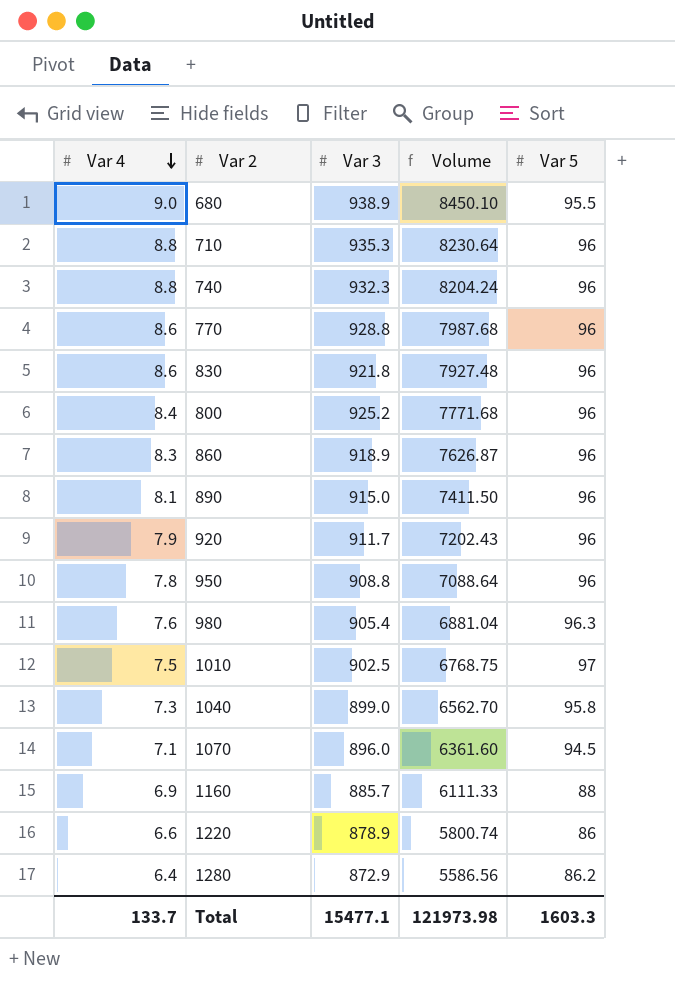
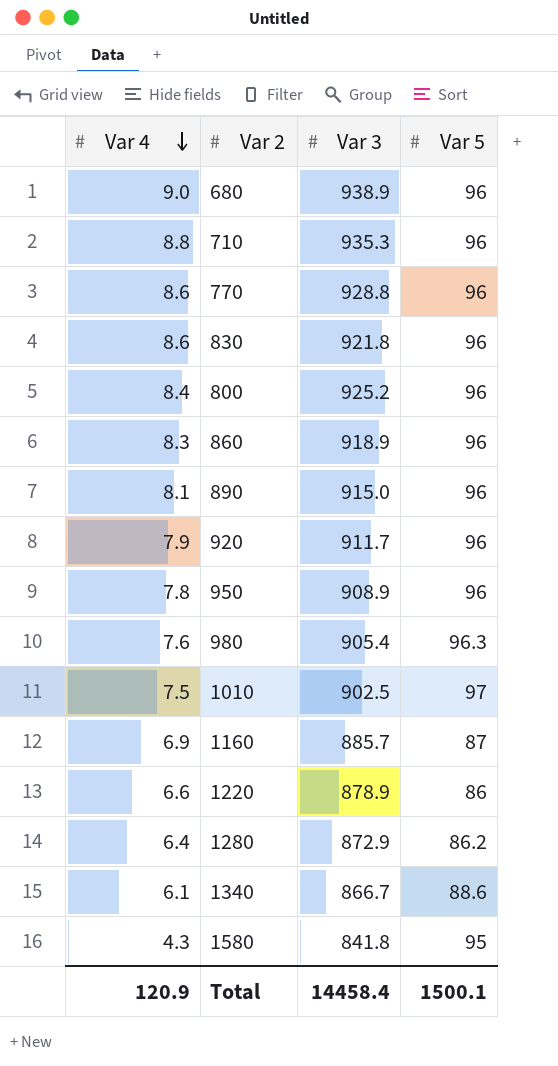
column Volume | formula: [Var 4] * [Var 3] -> none
row 740: 8.8 | 932.3 | 8204.24 | 96 -> none
row 1040: 7.3 | 899.0 | 6562.70 | 95.8 -> none
row 1070: 7.1 | 896.0 | 6361.60 | 94.5 -> none
680 | Var 5: 95.5 -> 96
950 | Var 3: 908.8 -> 908.9
1160 | Var 5: 88 -> 87
row 1340: none -> 6.1 | 866.7 | 88.6
row 1580: none -> 4.3 | 841.8 | 95
Total | Var 4: 133.7 -> 120.9
Total | Var 3: 15477.1 -> 14458.4
Total | Var 5: 1603.3 -> 1500.1

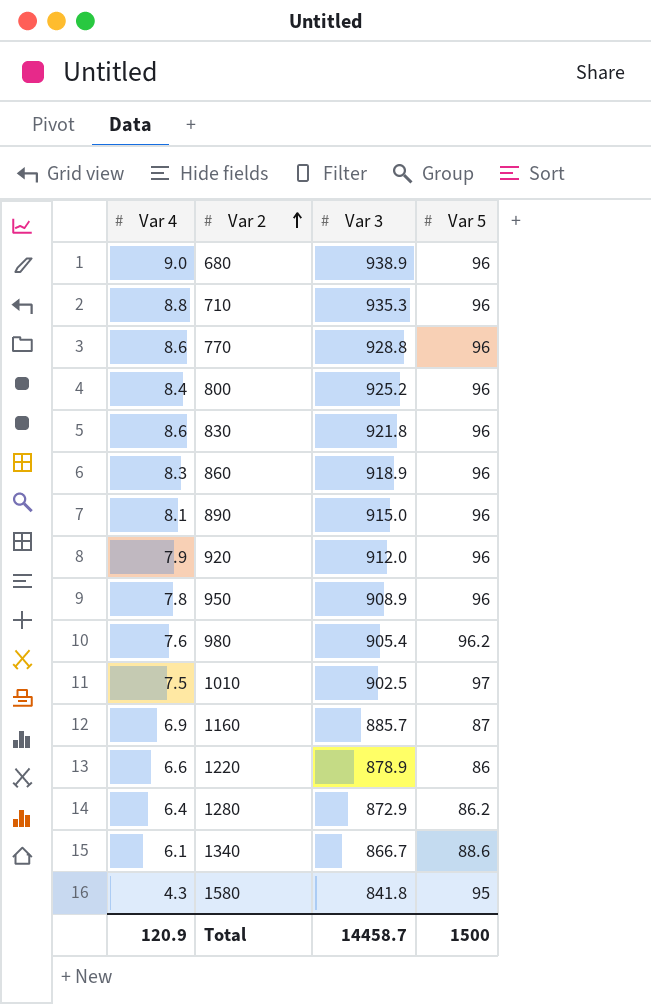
row order: Var 4 descending -> Var 2 ascending
920 | Var 3: 911.7 -> 912.0
980 | Var 5: 96.3 -> 96.2
Total | Var 3: 14458.4 -> 14458.7
Total | Var 5: 1500.1 -> 1500

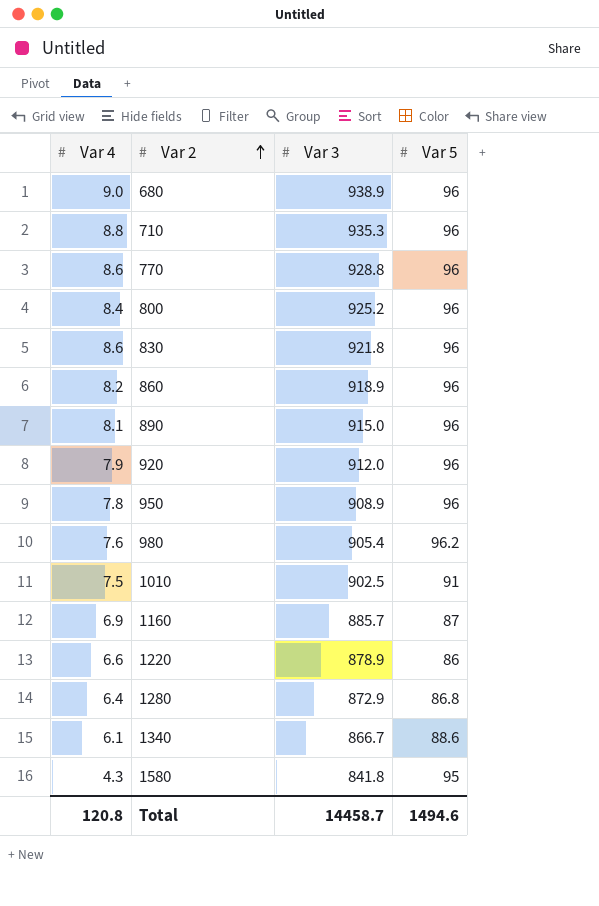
860 | Var 4: 8.3 -> 8.2
1010 | Var 5: 97 -> 91
1280 | Var 5: 86.2 -> 86.8
Total | Var 4: 120.9 -> 120.8
Total | Var 5: 1500 -> 1494.6

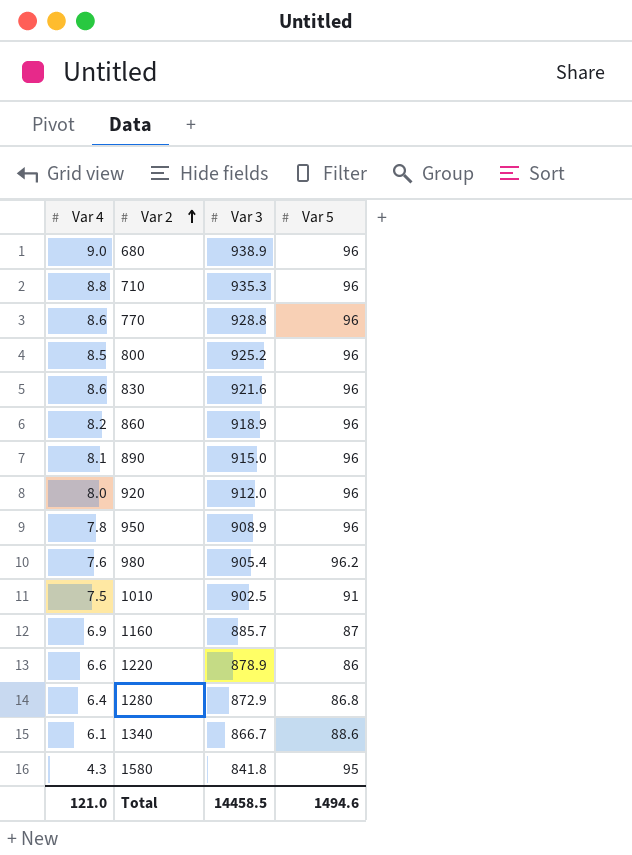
800 | Var 4: 8.4 -> 8.5
830 | Var 3: 921.8 -> 921.6
920 | Var 4: 7.9 -> 8.0
Total | Var 4: 120.8 -> 121.0
Total | Var 3: 14458.7 -> 14458.5

